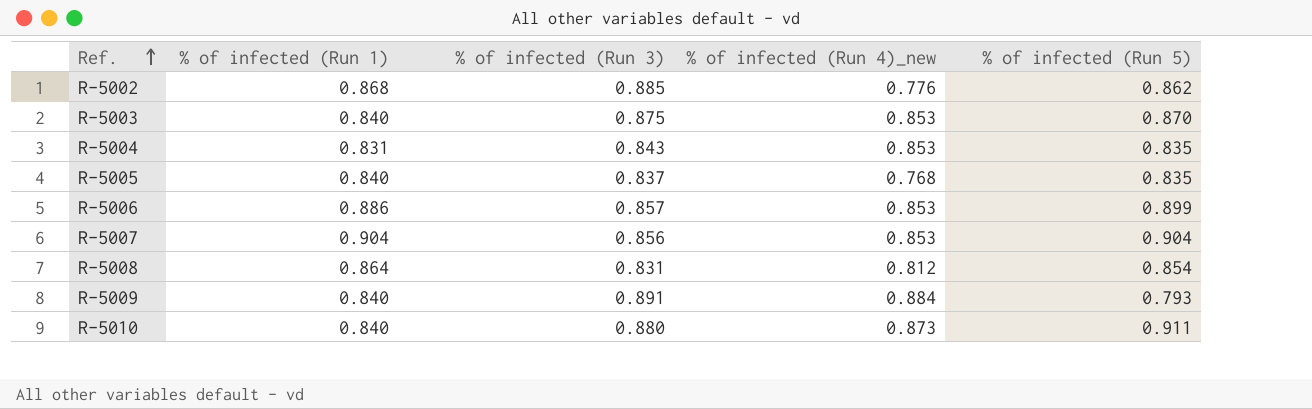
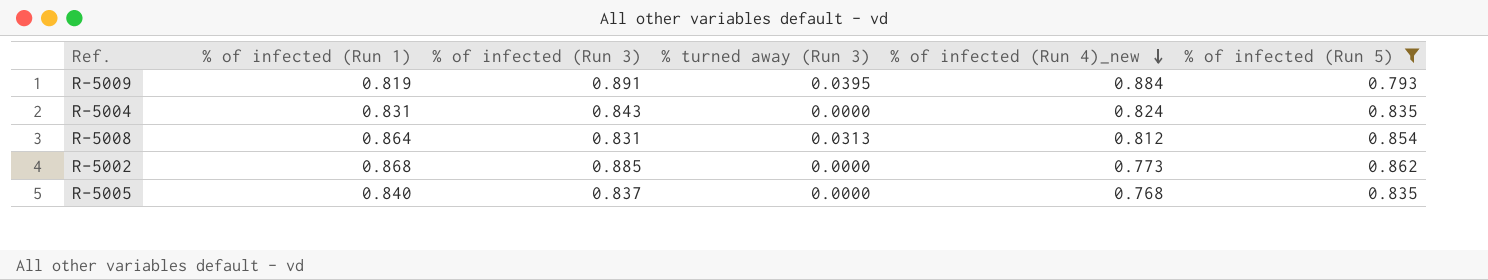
filter: none -> % of infected (Run 5) <= 0.862
row order: Ref. ascending -> % of infected (Run 4)_new descending
column % turned away (Run 3) | position: none -> 4
R-5009 | % of infected (Run 1): 0.840 -> 0.819
R-5004 | % of infected (Run 4)_new: 0.853 -> 0.824
R-5002 | % of infected (Run 4)_new: 0.776 -> 0.773

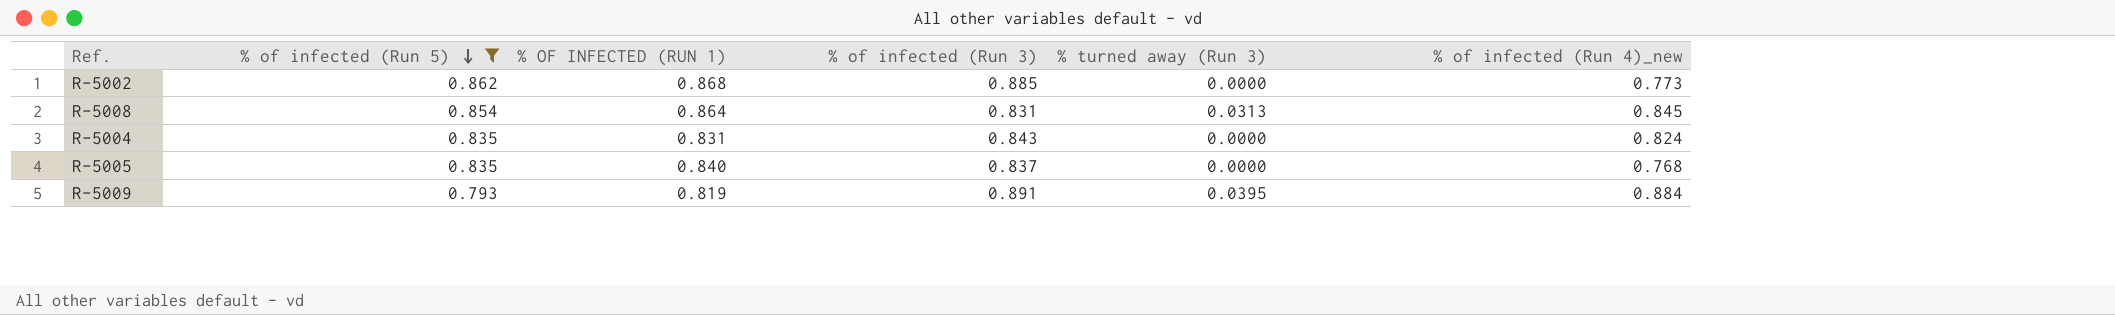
row order: % of infected (Run 4)_new descending -> % of infected (Run 5) descending
column % of infected (Run 5) | position: 6 -> 2
column name: % of infected (Run 1) -> % OF INFECTED (RUN 1)
R-5008 | % of infected (Run 4)_new: 0.812 -> 0.845

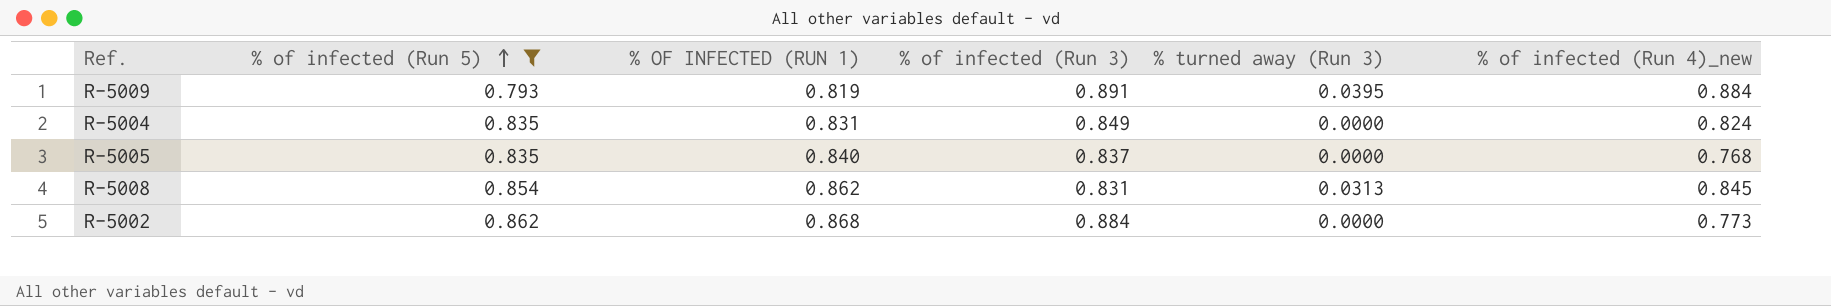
row order: % of infected (Run 5) descending -> % of infected (Run 5) ascending
R-5004 | % of infected (Run 3): 0.843 -> 0.849
R-5008 | % OF INFECTED (RUN 1): 0.864 -> 0.862
R-5002 | % of infected (Run 3): 0.885 -> 0.884

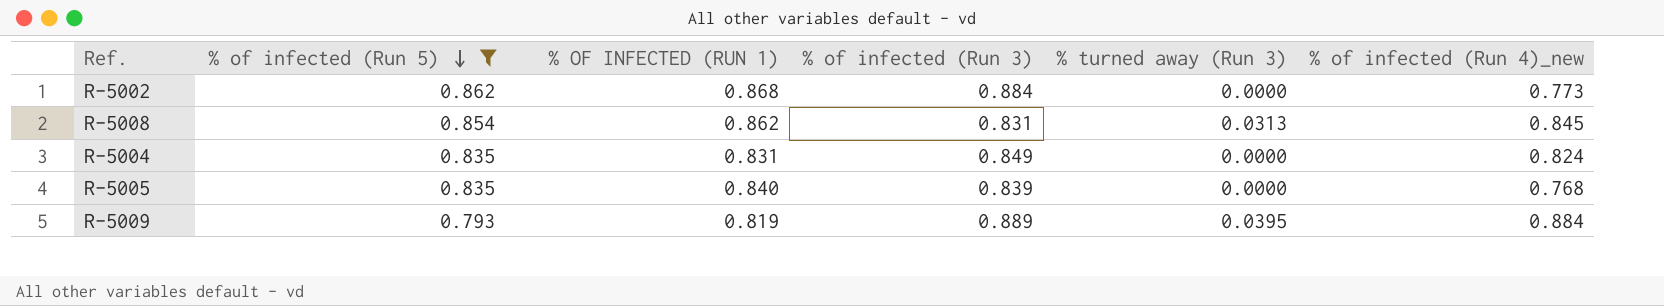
row order: % of infected (Run 5) ascending -> % of infected (Run 5) descending
R-5005 | % of infected (Run 3): 0.837 -> 0.839
R-5009 | % of infected (Run 3): 0.891 -> 0.889

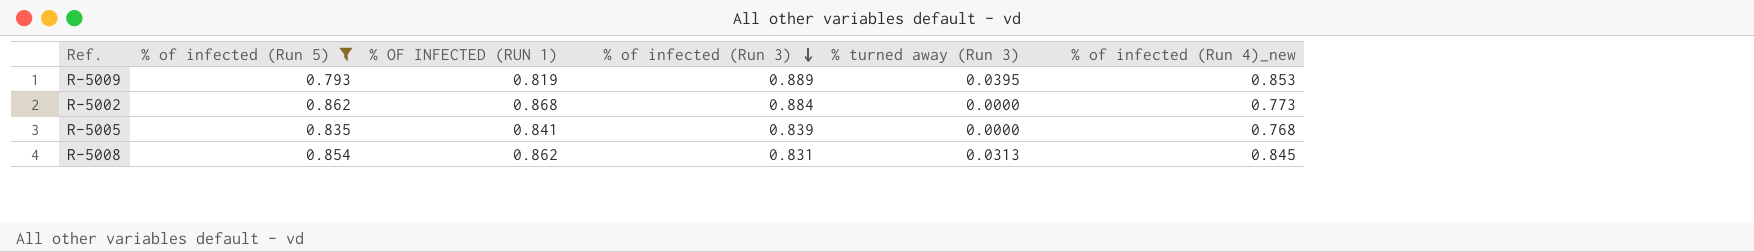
row order: % of infected (Run 5) descending -> % of infected (Run 3) descending
row R-5004: 0.835 | 0.831 | 0.849 | 0.0000 | 0.824 -> none
R-5009 | % of infected (Run 4)_new: 0.884 -> 0.853
R-5005 | % OF INFECTED (RUN 1): 0.840 -> 0.841

